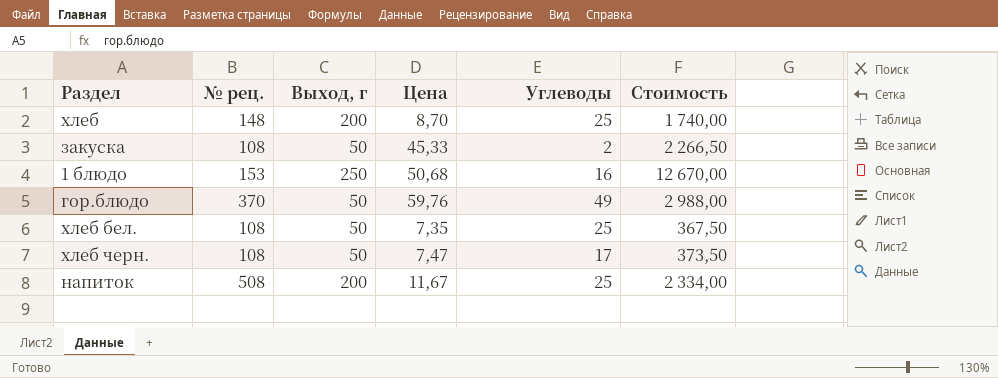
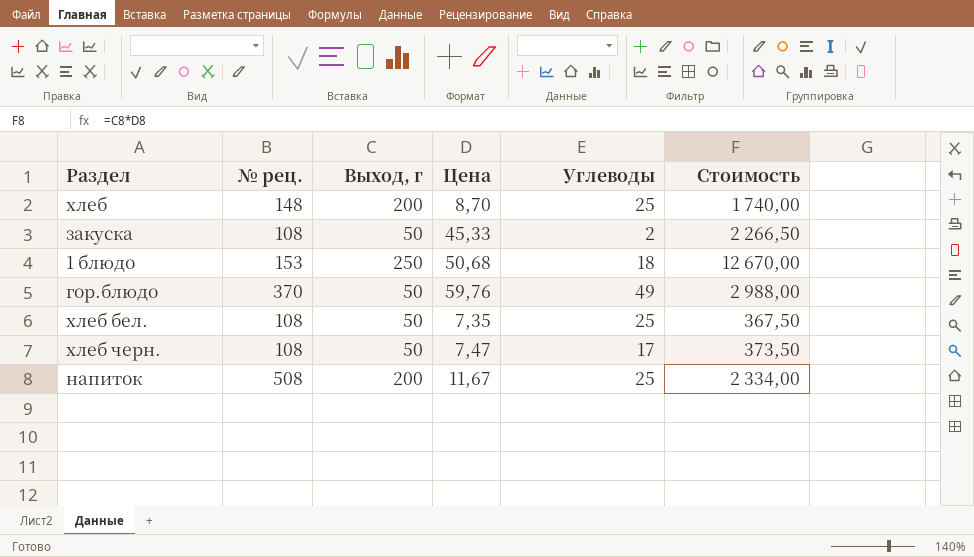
1 блюдо | Углеводы: 16 -> 18

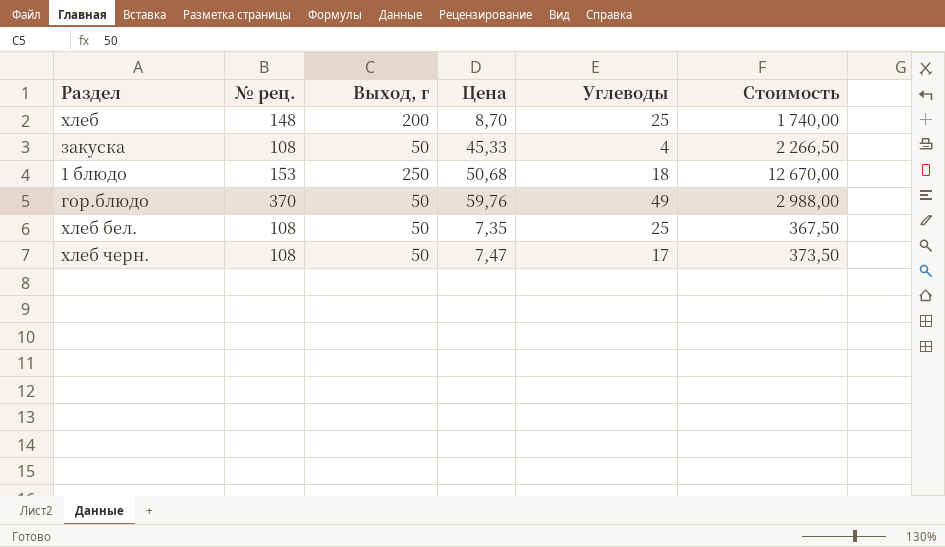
row напиток: 508 | 200 | 11,67 | 25 | 2 334,00 -> none
закуска | Углеводы: 2 -> 4

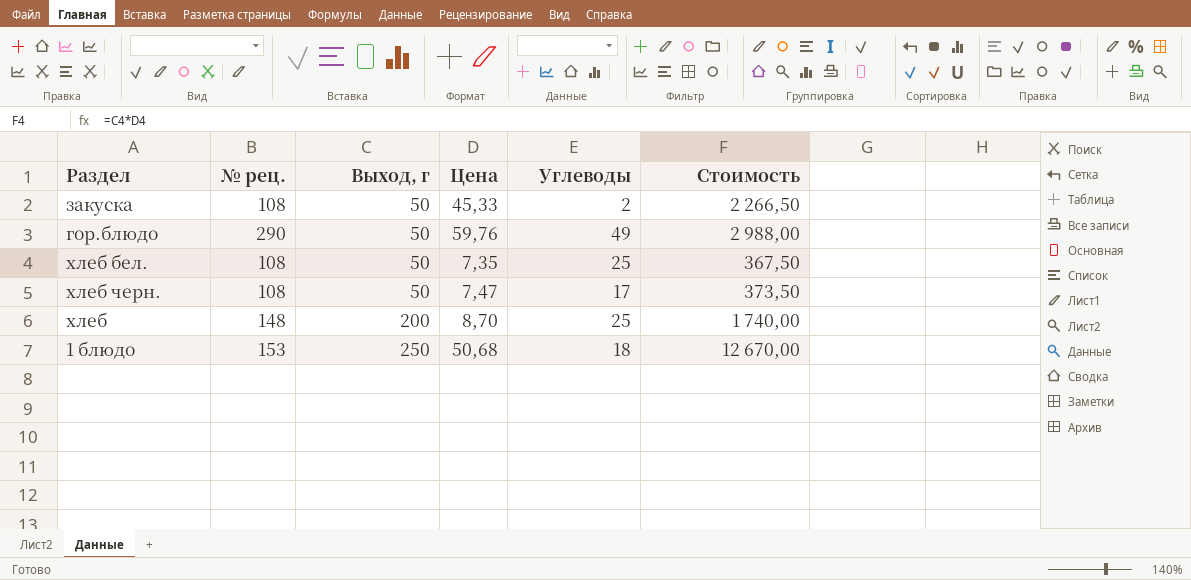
row order: none -> Выход, г ascending
закуска | Углеводы: 4 -> 2
гор.блюдо | № рец.: 370 -> 290

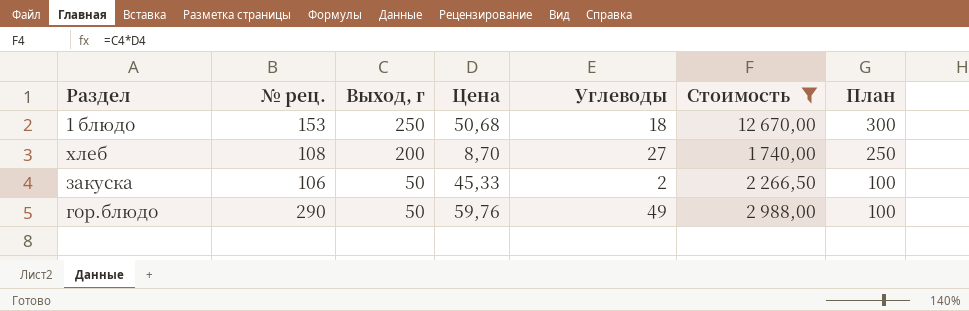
filter: none -> Стоимость >= 1 740,00
row order: Выход, г ascending -> Выход, г descending
column План | formula: none -> [Выход, г] + 50
хлеб | № рец.: 148 -> 108
хлеб | Углеводы: 25 -> 27
закуска | № рец.: 108 -> 106

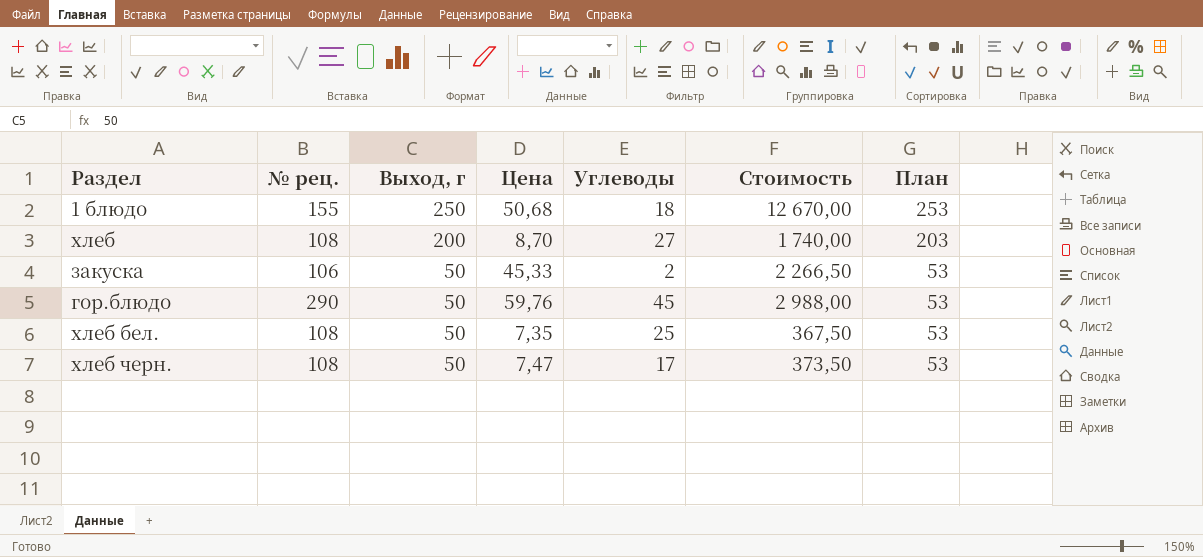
filter: Стоимость >= 1 740,00 -> none
column План | formula: [Выход, г] + 50 -> [Выход, г] + 3
1 блюдо | № рец.: 153 -> 155
гор.блюдо | Углеводы: 49 -> 45

